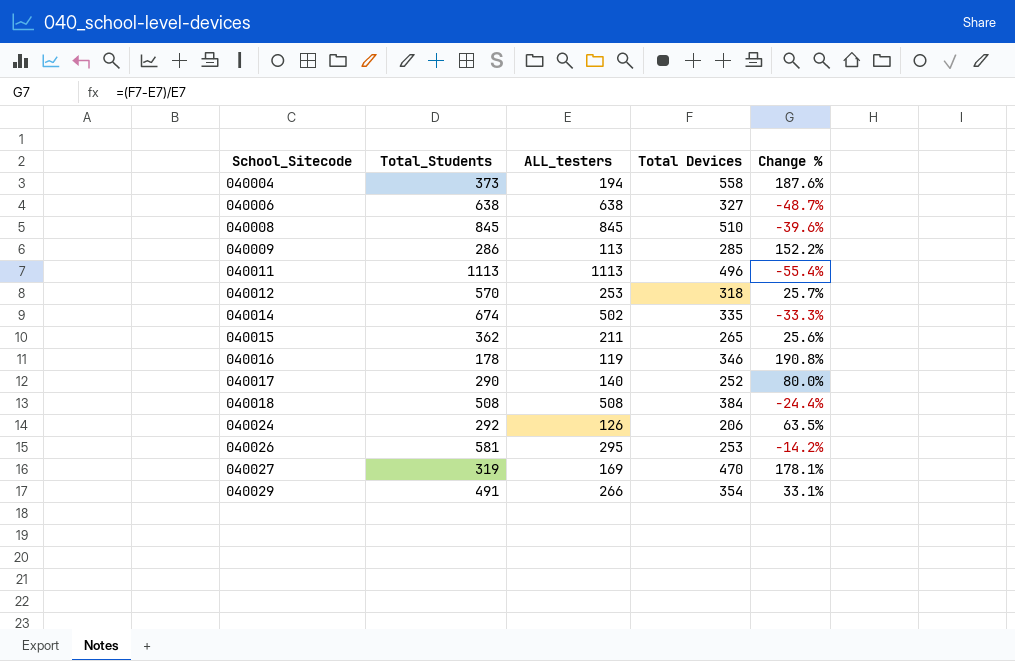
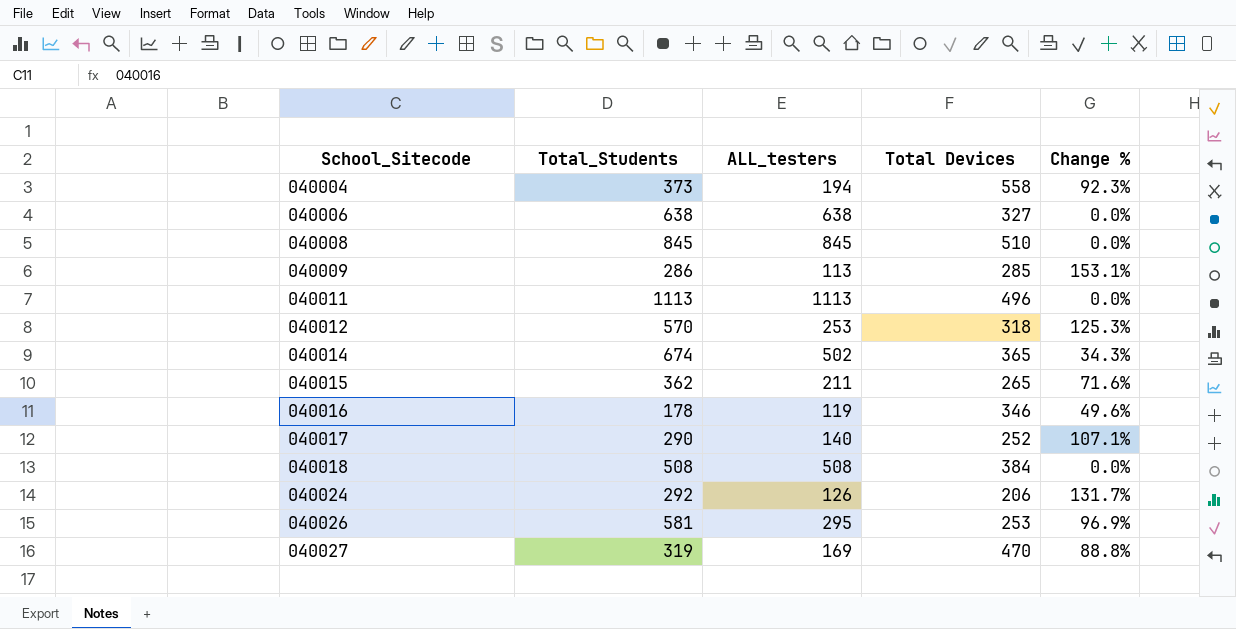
column Change % | formula: ([Total Devices] - [ALL_testers]) / [ALL_testers] -> ([Total_Students] - [ALL_testers]) / [ALL_testers]
row 040029: 491 | 266 | 354 | 33.1% -> none
040014 | Total Devices: 335 -> 365

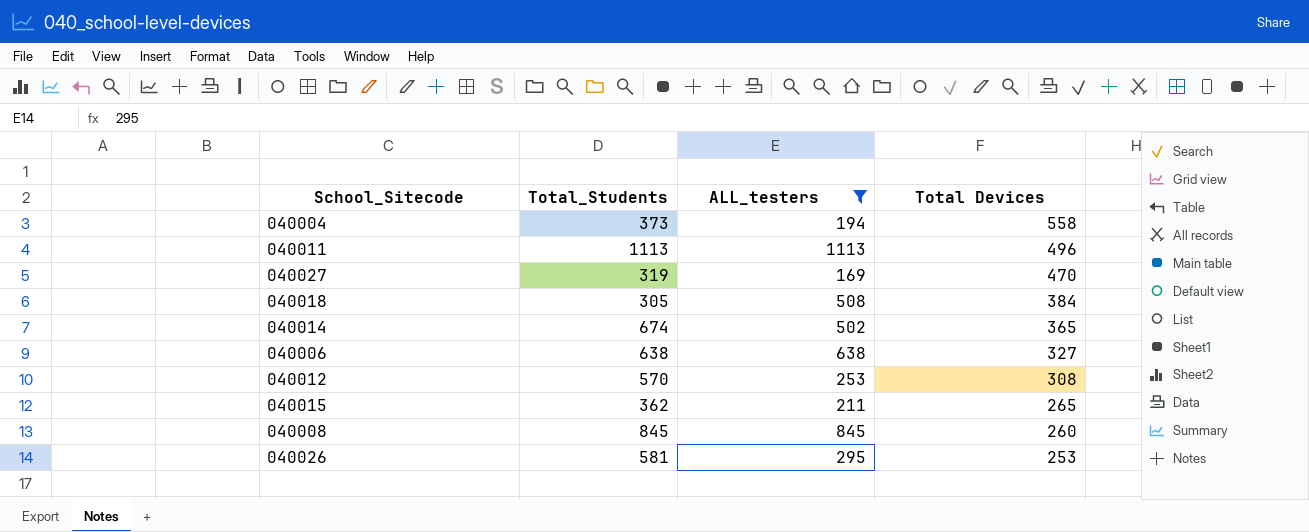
filter: none -> ALL_testers >= 169
row order: School_Sitecode ascending -> Total Devices descending
column Change % | formula: ([Total_Students] - [ALL_testers]) / [ALL_testers] -> none
040018 | Total_Students: 508 -> 305
040012 | Total Devices: 318 -> 308
040008 | Total Devices: 510 -> 260

